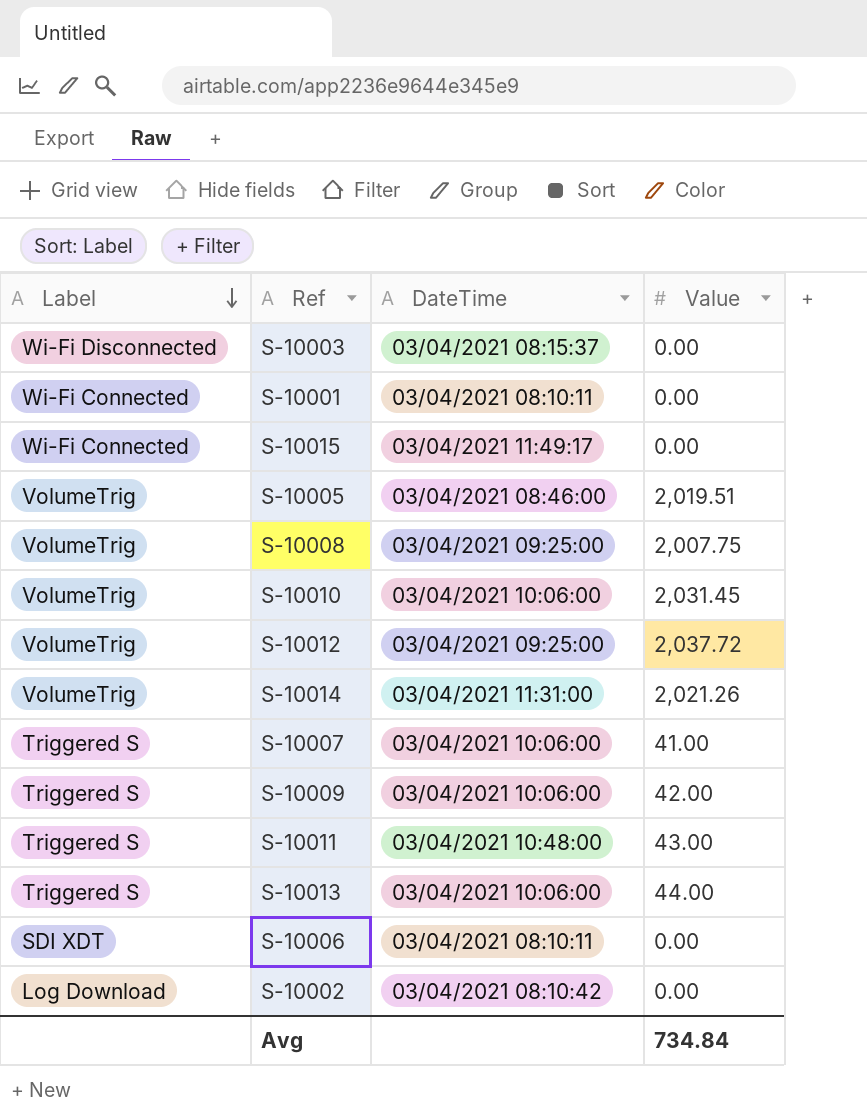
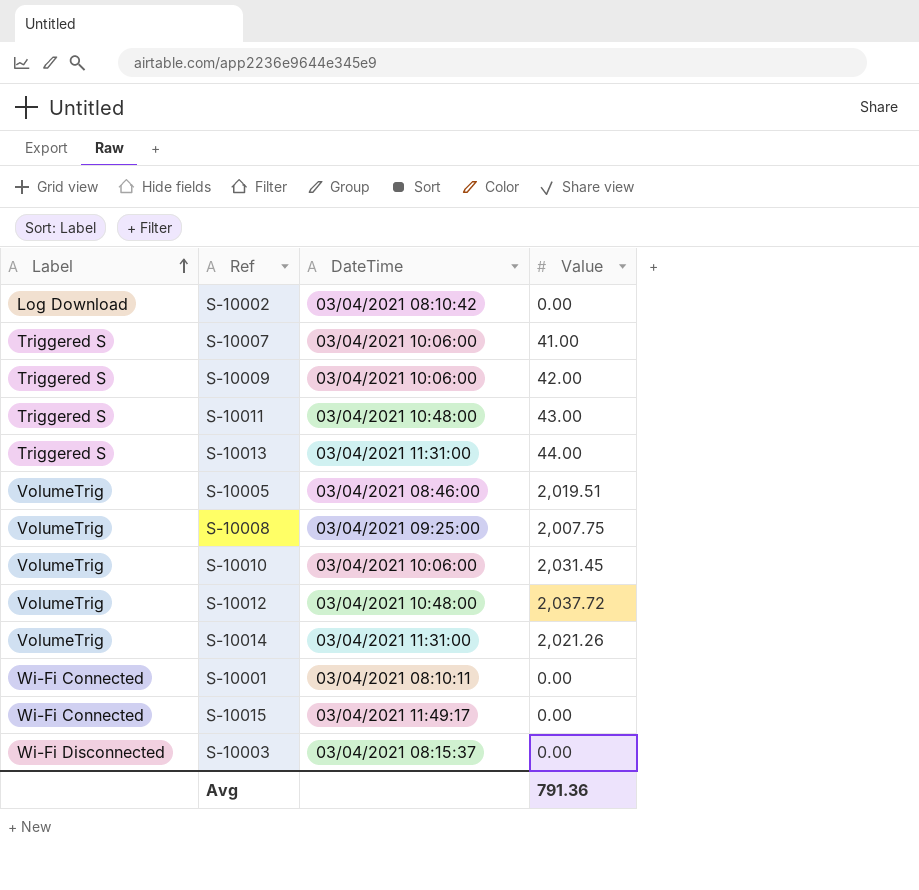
row order: Label descending -> Label ascending
row S-10006: SDI XDT | 03/04/2021 08:10:11 | 0.00 -> none
S-10013 | DateTime: 03/04/2021 10:06:00 -> 03/04/2021 11:31:00
S-10012 | DateTime: 03/04/2021 09:25:00 -> 03/04/2021 10:48:00
Avg | Value: 734.84 -> 791.36

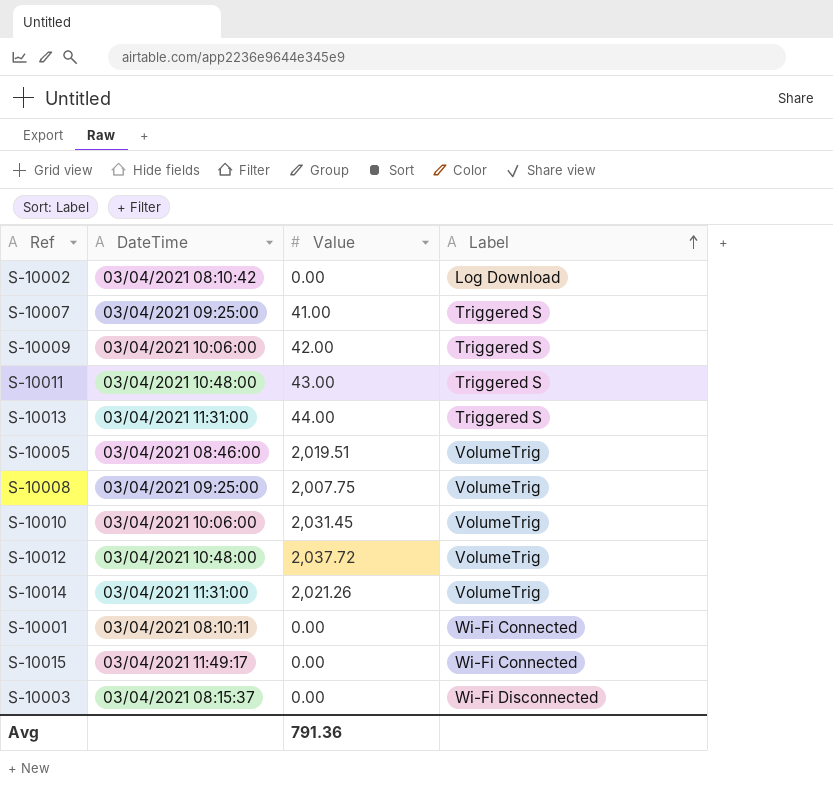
column Label | position: 1 -> 4
S-10007 | DateTime: 03/04/2021 10:06:00 -> 03/04/2021 09:25:00

